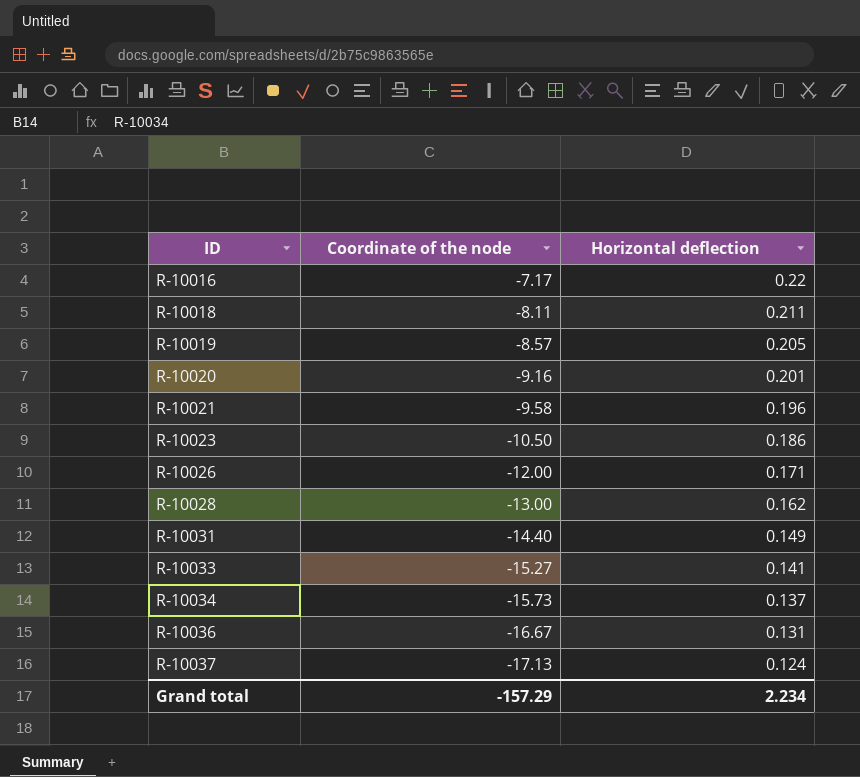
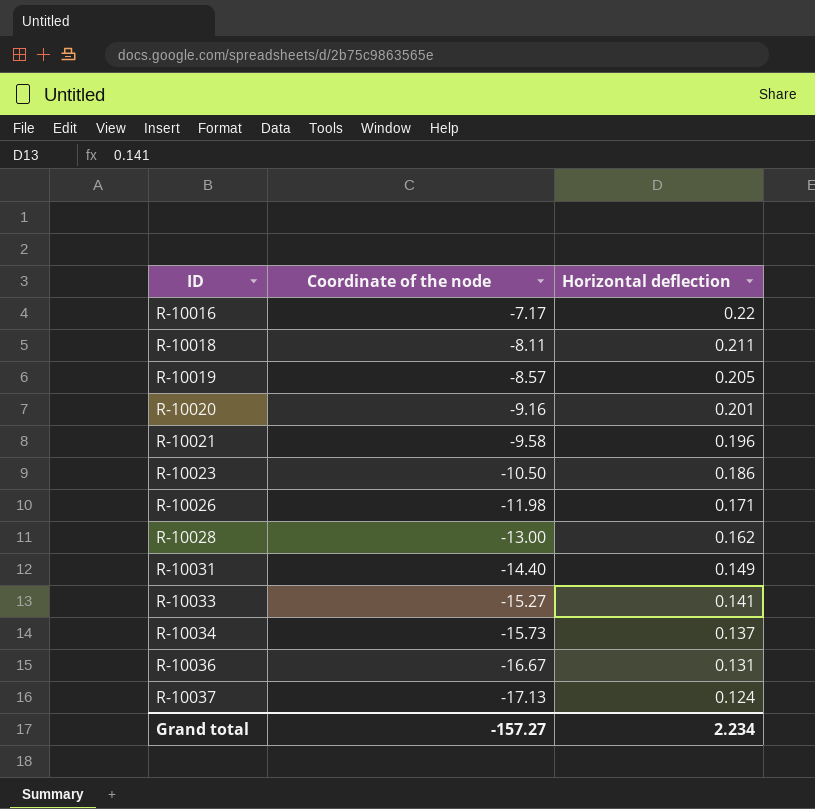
R-10026 | Coordinate of the node: -12.00 -> -11.98
Grand total | Coordinate of the node: -157.29 -> -157.27

